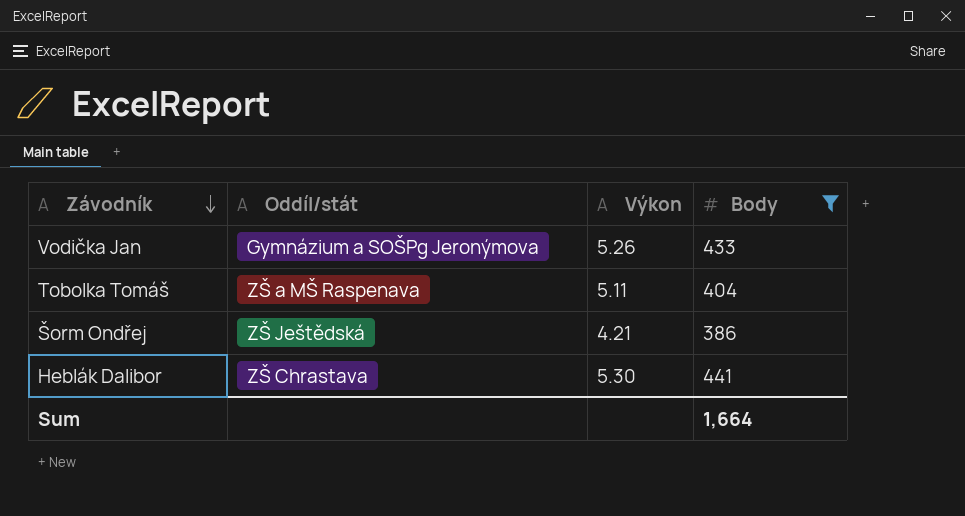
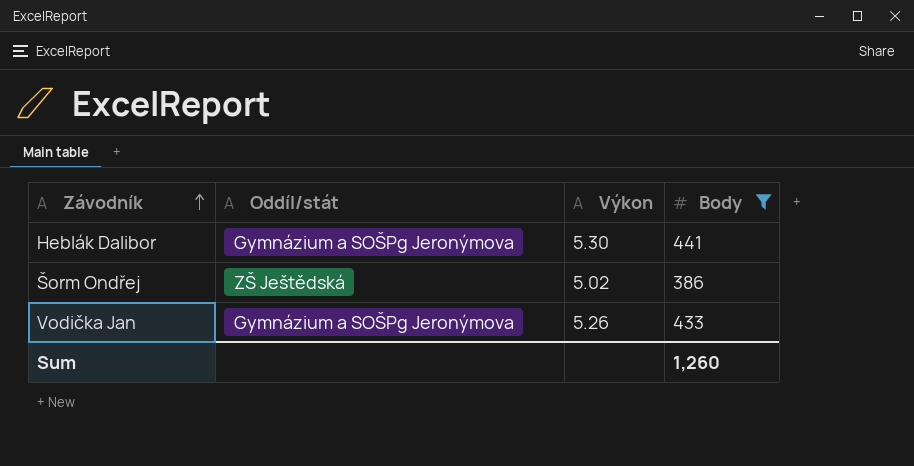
row order: Závodník descending -> Závodník ascending
row Tobolka Tomáš: ZŠ a MŠ Raspenava | 5.11 | 404 -> none
Heblák Dalibor | Oddíl/stát: ZŠ Chrastava -> Gymnázium a SOŠPg Jeronýmova
Šorm Ondřej | Výkon: 4.21 -> 5.02
Sum | Body: 1,664 -> 1,260

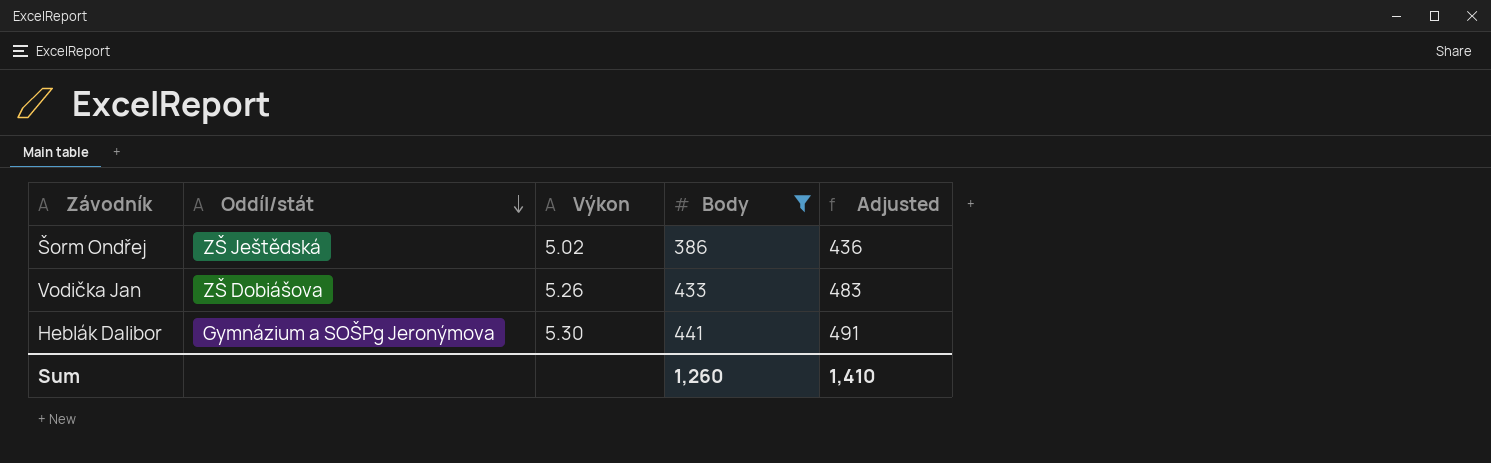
row order: Závodník ascending -> Oddíl/stát descending
column Adjusted | formula: none -> [Body] + 50
Vodička Jan | Oddíl/stát: Gymnázium a SOŠPg Jeronýmova -> ZŠ Dobiášova

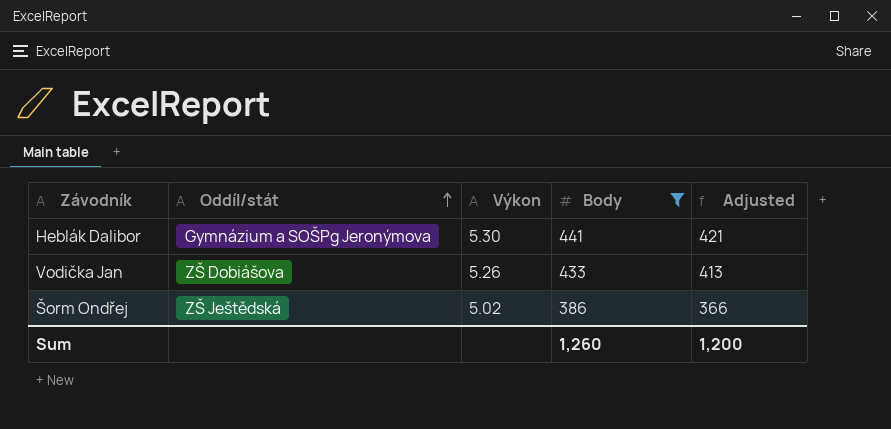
row order: Oddíl/stát descending -> Oddíl/stát ascending
column Adjusted | formula: [Body] + 50 -> [Body] - 20
Sum | Adjusted: 1,410 -> 1,200

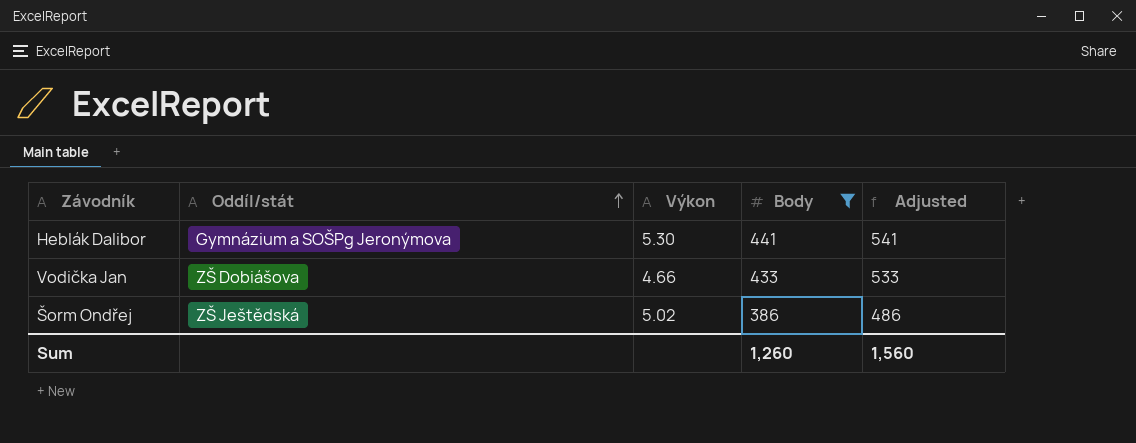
column Adjusted | formula: [Body] - 20 -> [Body] + 100
Vodička Jan | Výkon: 5.26 -> 4.66
Sum | Adjusted: 1,200 -> 1,560

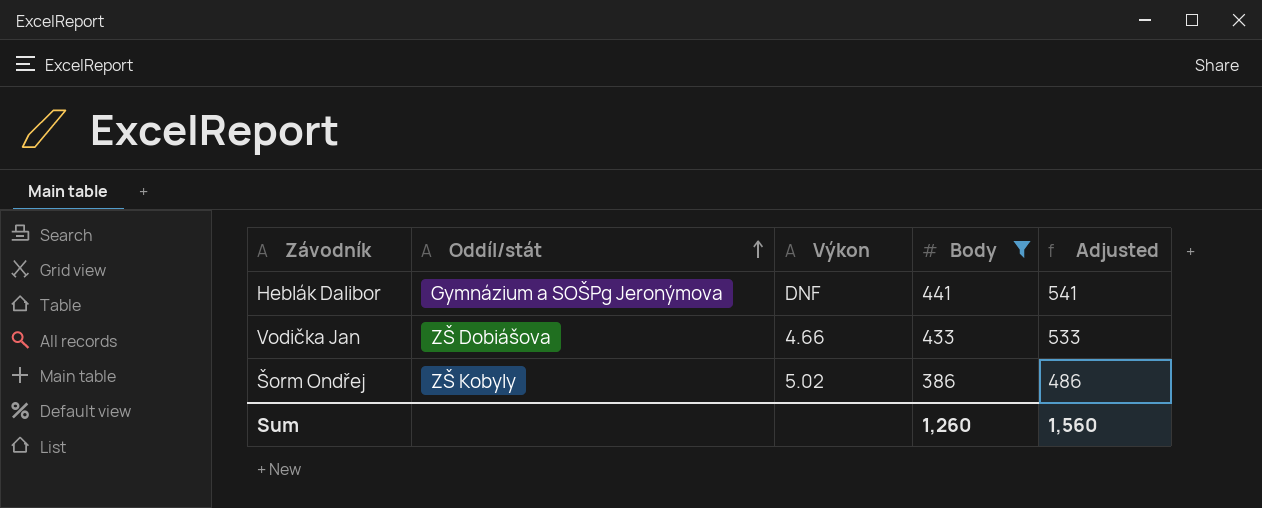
Heblák Dalibor | Výkon: 5.30 -> DNF
Šorm Ondřej | Oddíl/stát: ZŠ Ještědská -> ZŠ Kobyly

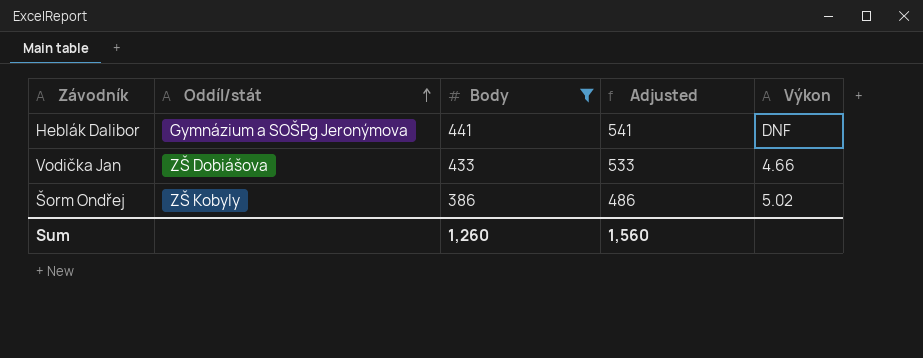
column Výkon | position: 3 -> 5

